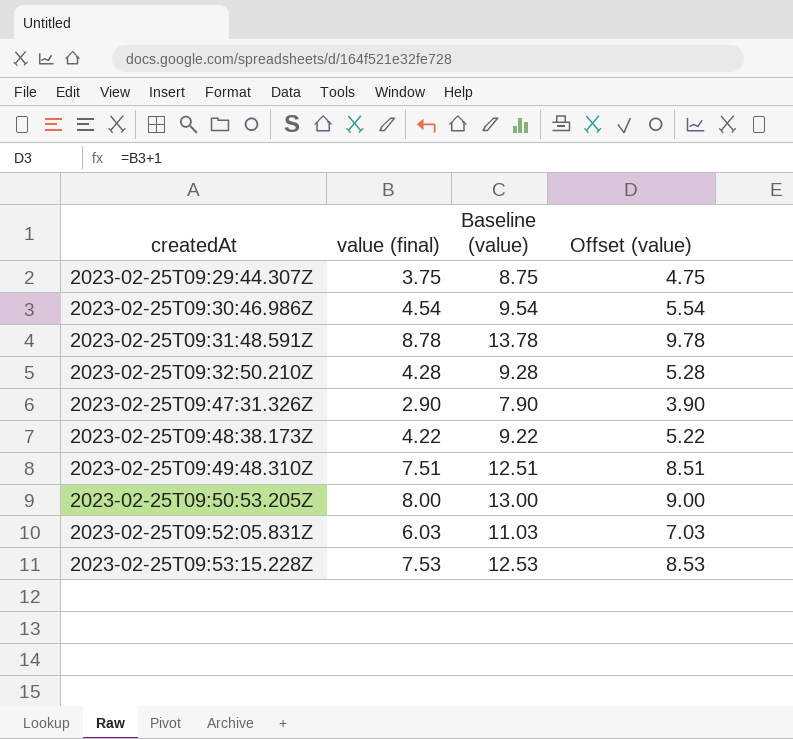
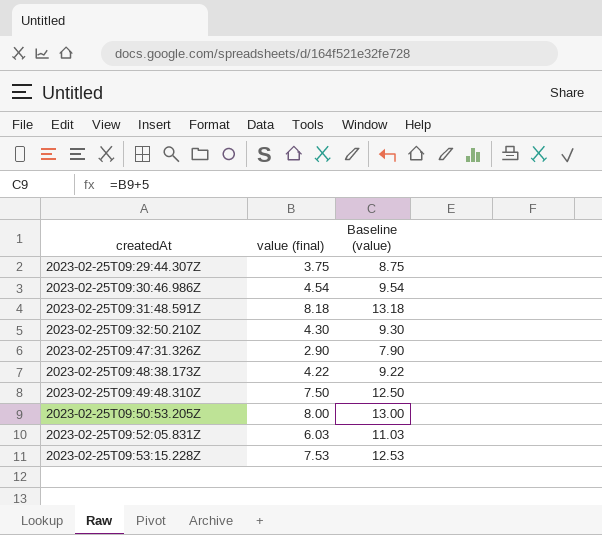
column Offset (value) | formula: [value (final)] + 1 -> none
2023-02-25T09:31:48.591Z | value (final): 8.78 -> 8.18
2023-02-25T09:31:48.591Z | Baseline (value): 13.78 -> 13.18
2023-02-25T09:32:50.210Z | value (final): 4.28 -> 4.30
2023-02-25T09:32:50.210Z | Baseline (value): 9.28 -> 9.30
2023-02-25T09:49:48.310Z | value (final): 7.51 -> 7.50
2023-02-25T09:49:48.310Z | Baseline (value): 12.51 -> 12.50

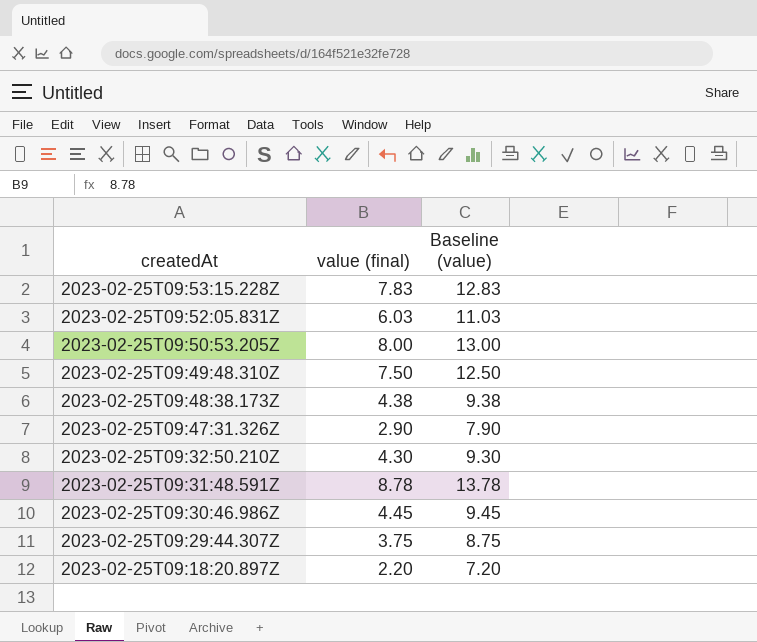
row order: createdAt ascending -> createdAt descending
2023-02-25T09:53:15.228Z | value (final): 7.53 -> 7.83
2023-02-25T09:53:15.228Z | Baseline (value): 12.53 -> 12.83
2023-02-25T09:48:38.173Z | value (final): 4.22 -> 4.38
2023-02-25T09:48:38.173Z | Baseline (value): 9.22 -> 9.38
2023-02-25T09:31:48.591Z | value (final): 8.18 -> 8.78
2023-02-25T09:31:48.591Z | Baseline (value): 13.18 -> 13.78
2023-02-25T09:30:46.986Z | value (final): 4.54 -> 4.45
2023-02-25T09:30:46.986Z | Baseline (value): 9.54 -> 9.45
row 2023-02-25T09:18:20.897Z: none -> 2.20 | 7.20

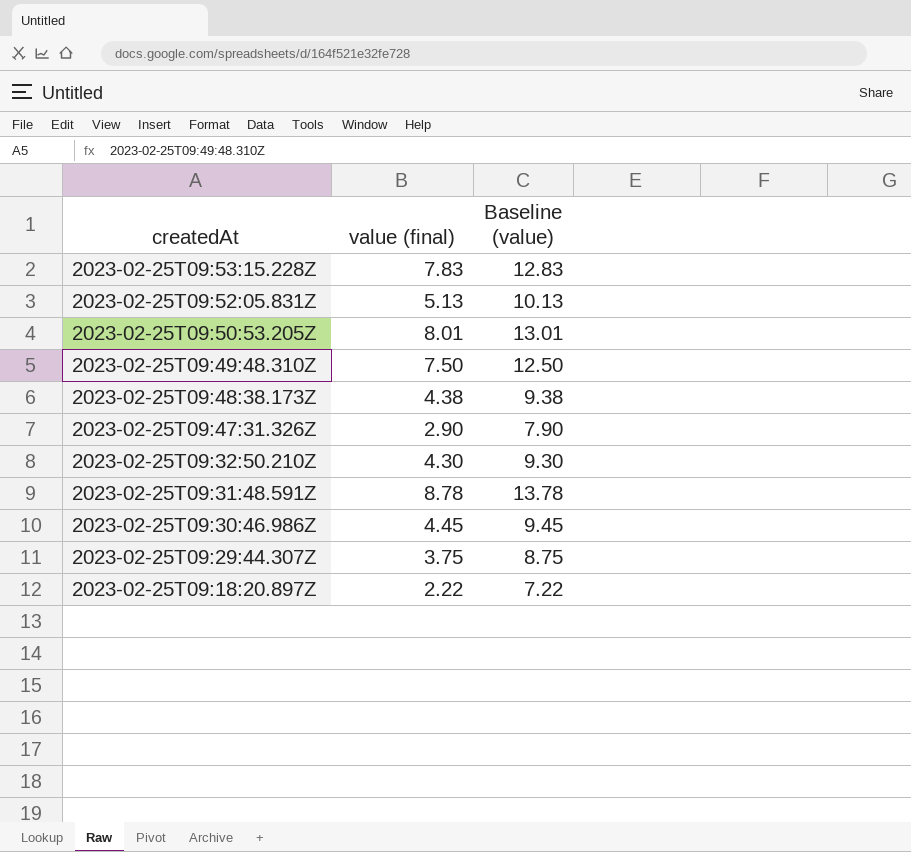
2023-02-25T09:52:05.831Z | value (final): 6.03 -> 5.13
2023-02-25T09:52:05.831Z | Baseline (value): 11.03 -> 10.13
2023-02-25T09:50:53.205Z | value (final): 8.00 -> 8.01
2023-02-25T09:50:53.205Z | Baseline (value): 13.00 -> 13.01
2023-02-25T09:18:20.897Z | value (final): 2.20 -> 2.22
2023-02-25T09:18:20.897Z | Baseline (value): 7.20 -> 7.22

